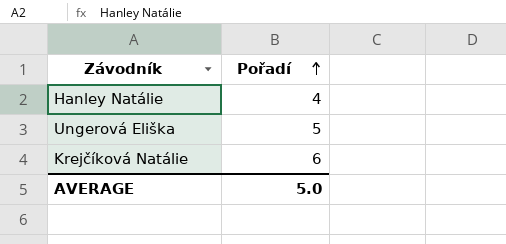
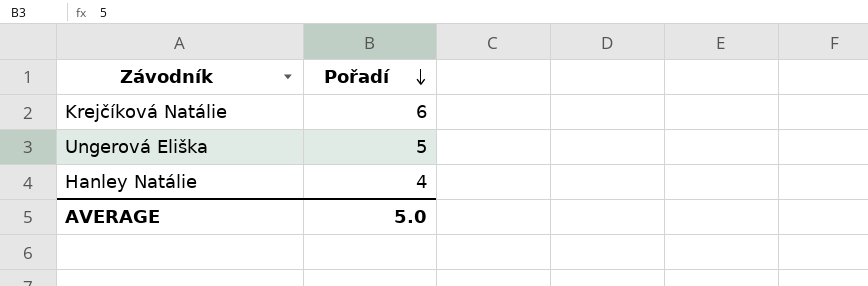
row order: Pořadí ascending -> Pořadí descending

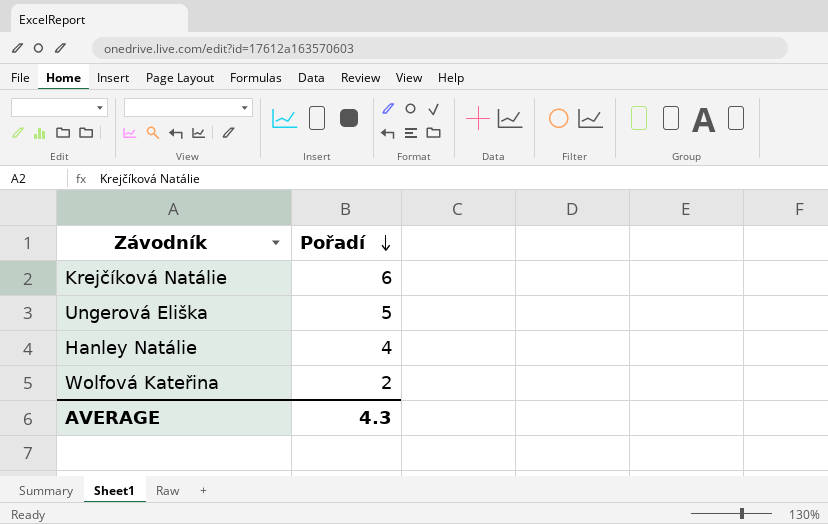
row Wolfová Kateřina: none -> 2
AVERAGE | Pořadí: 5.0 -> 4.3

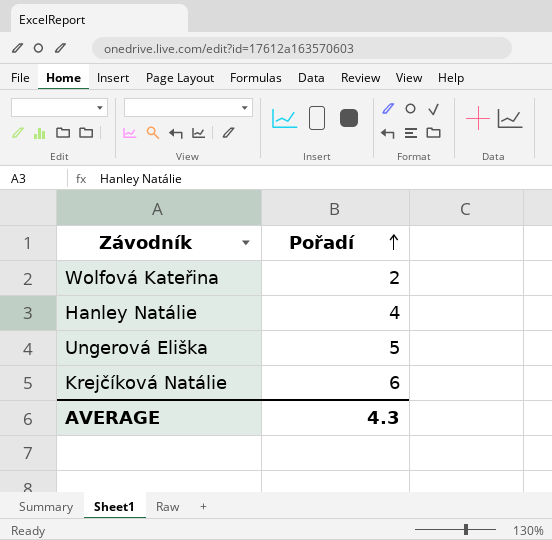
row order: Pořadí descending -> Pořadí ascending

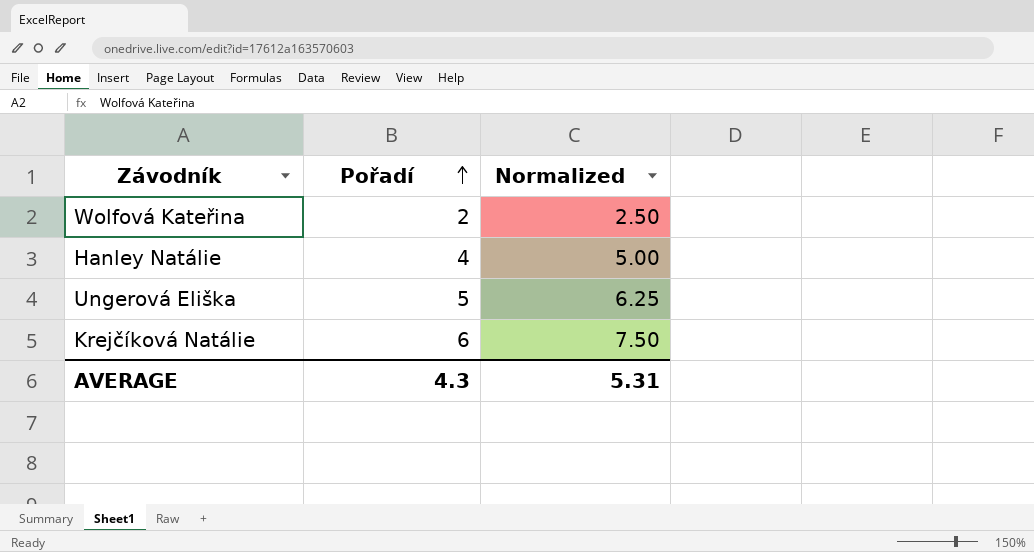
column Normalized | formula: none -> [Pořadí] * 1.25

